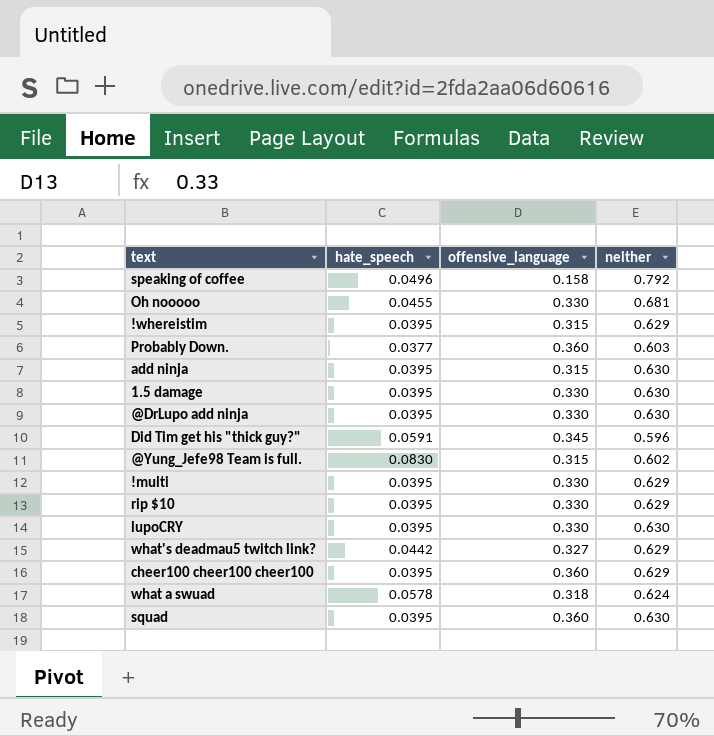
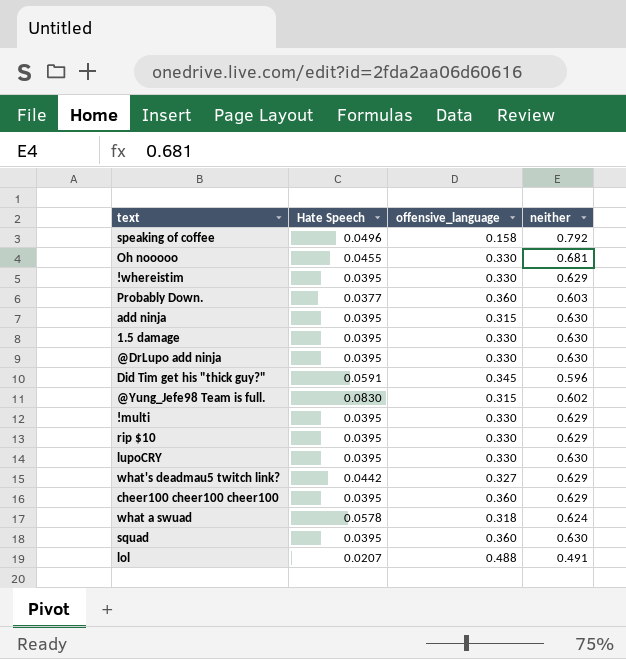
column name: hate_speech -> Hate Speech
!whereistim | offensive_language: 0.315 -> 0.330
row lol: none -> 0.0207 | 0.488 | 0.491

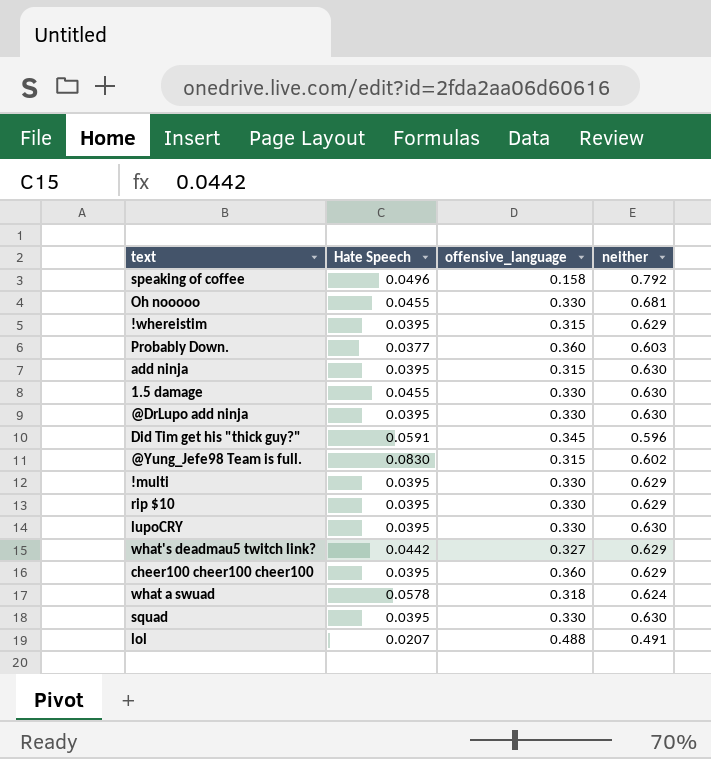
!whereistim | offensive_language: 0.330 -> 0.315
1.5 damage | Hate Speech: 0.0395 -> 0.0455
squad | offensive_language: 0.360 -> 0.330

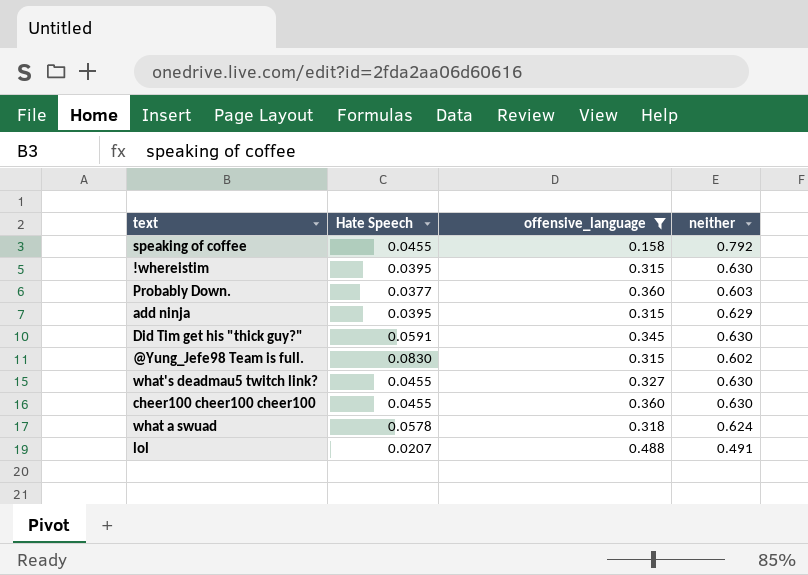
filter: none -> offensive_language != 0.330
speaking of coffee | Hate Speech: 0.0496 -> 0.0455
!whereistim | neither: 0.629 -> 0.630
add ninja | neither: 0.630 -> 0.629
Did Tim get his "thick guy?" | neither: 0.596 -> 0.630
what's deadmau5 twitch link? | Hate Speech: 0.0442 -> 0.0455
what's deadmau5 twitch link? | neither: 0.629 -> 0.630
cheer100 cheer100 cheer100 | Hate Speech: 0.0395 -> 0.0455
cheer100 cheer100 cheer100 | neither: 0.629 -> 0.630

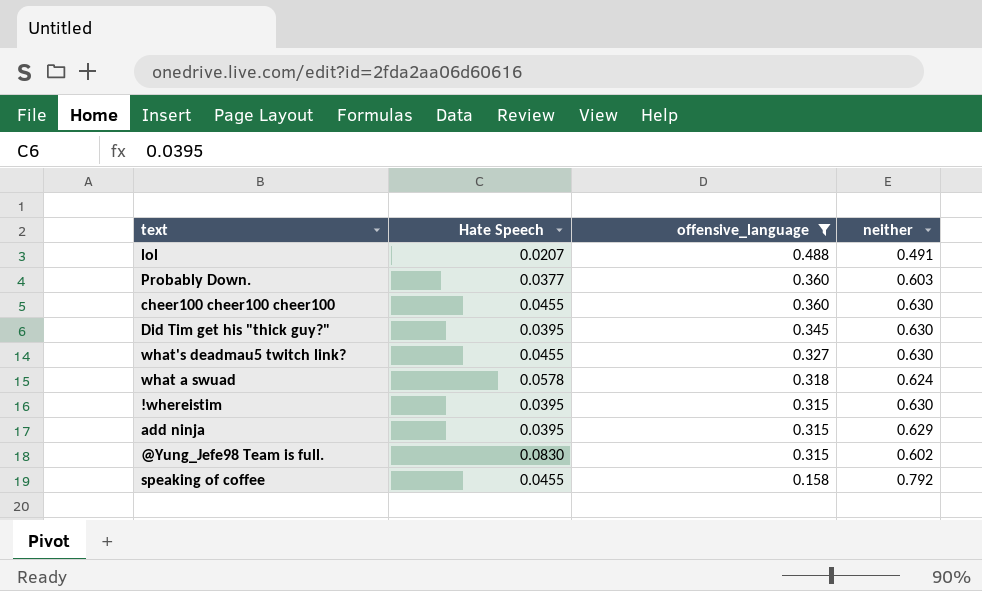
row order: none -> offensive_language descending
Did Tim get his "thick guy?" | Hate Speech: 0.0591 -> 0.0395

